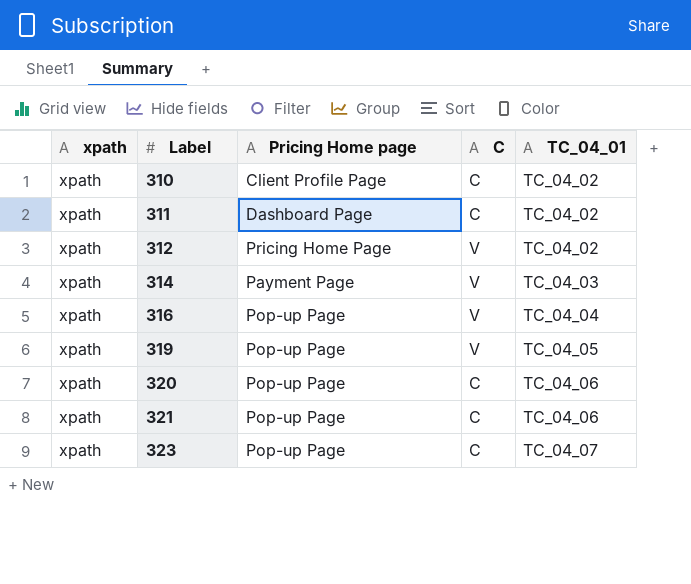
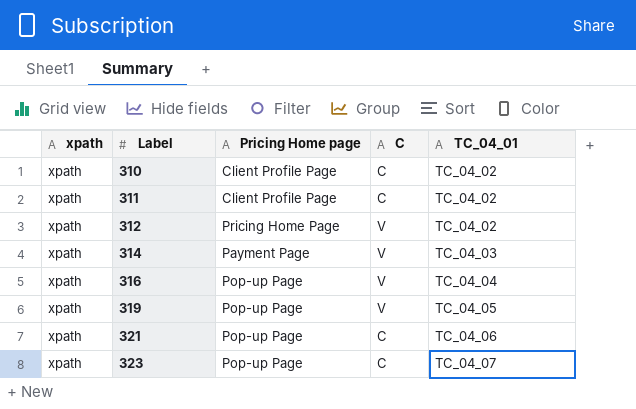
row 320: xpath | Pop-up Page | C | TC_04_06 -> none
311 | Pricing Home page: Dashboard Page -> Client Profile Page

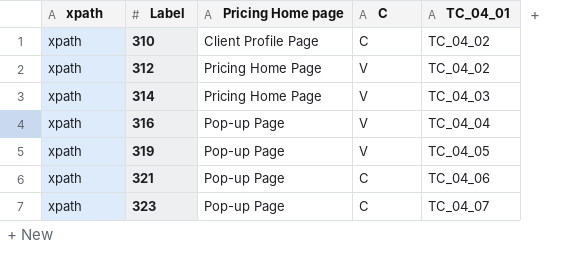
row 311: xpath | Client Profile Page | C | TC_04_02 -> none
314 | Pricing Home page: Payment Page -> Pricing Home Page

